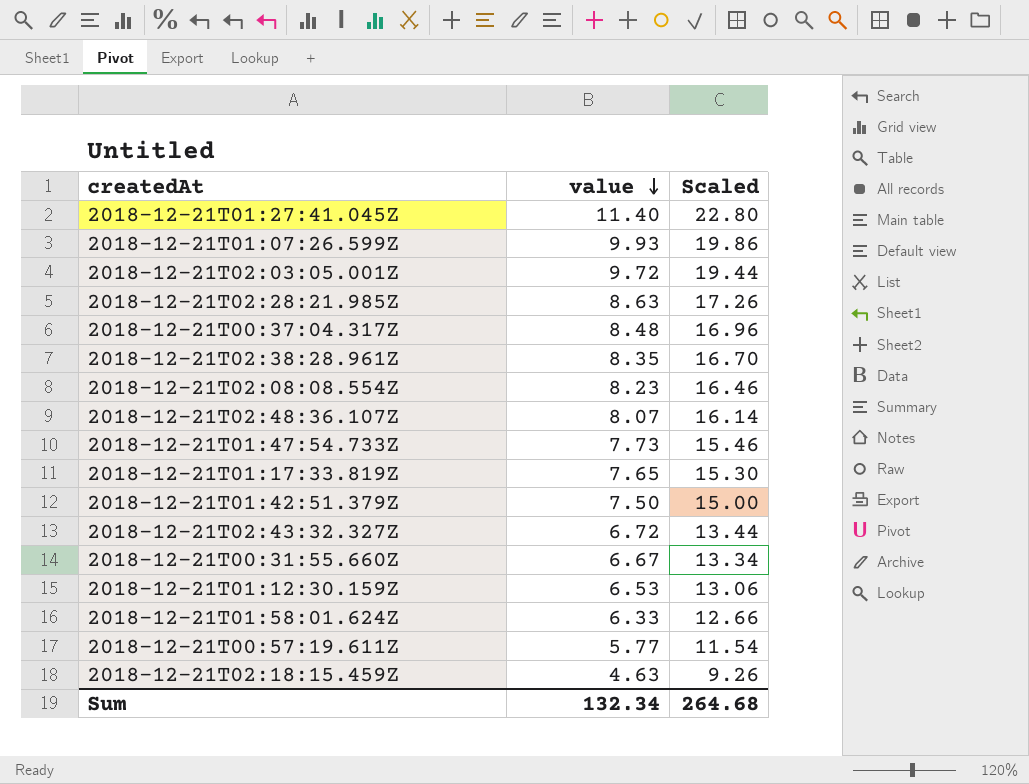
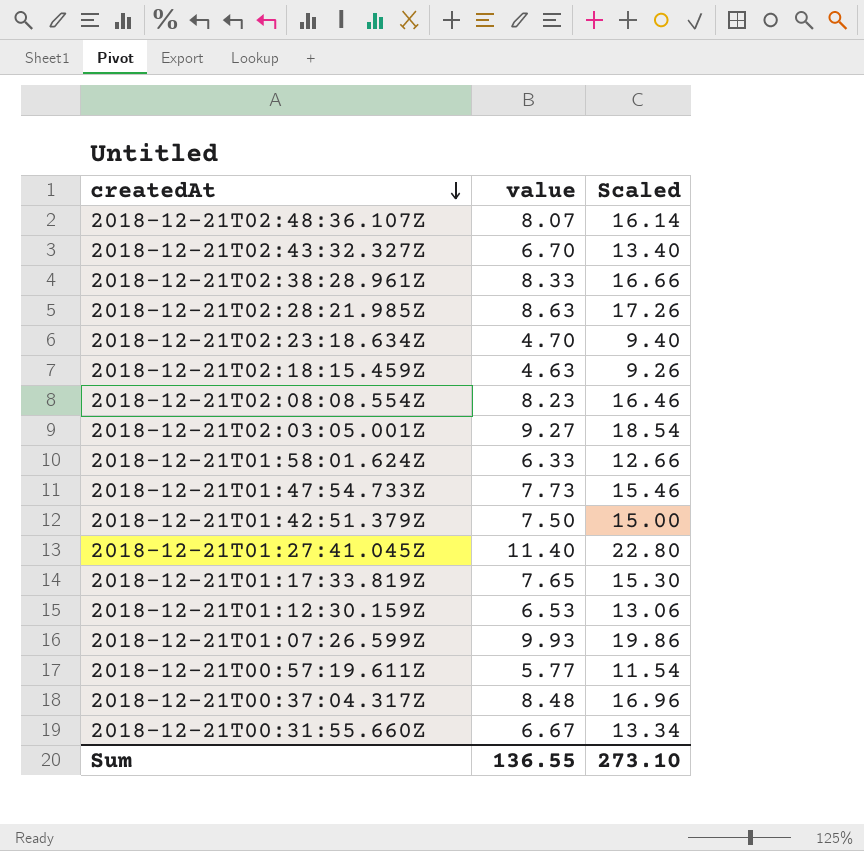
row order: value descending -> createdAt descending
2018-12-21T02:43:32.327Z | value: 6.72 -> 6.70
2018-12-21T02:43:32.327Z | Scaled: 13.44 -> 13.40
2018-12-21T02:38:28.961Z | value: 8.35 -> 8.33
2018-12-21T02:38:28.961Z | Scaled: 16.70 -> 16.66
row 2018-12-21T02:23:18.634Z: none -> 4.70 | 9.40
2018-12-21T02:03:05.001Z | value: 9.72 -> 9.27
2018-12-21T02:03:05.001Z | Scaled: 19.44 -> 18.54
Sum | value: 132.34 -> 136.55
Sum | Scaled: 264.68 -> 273.10

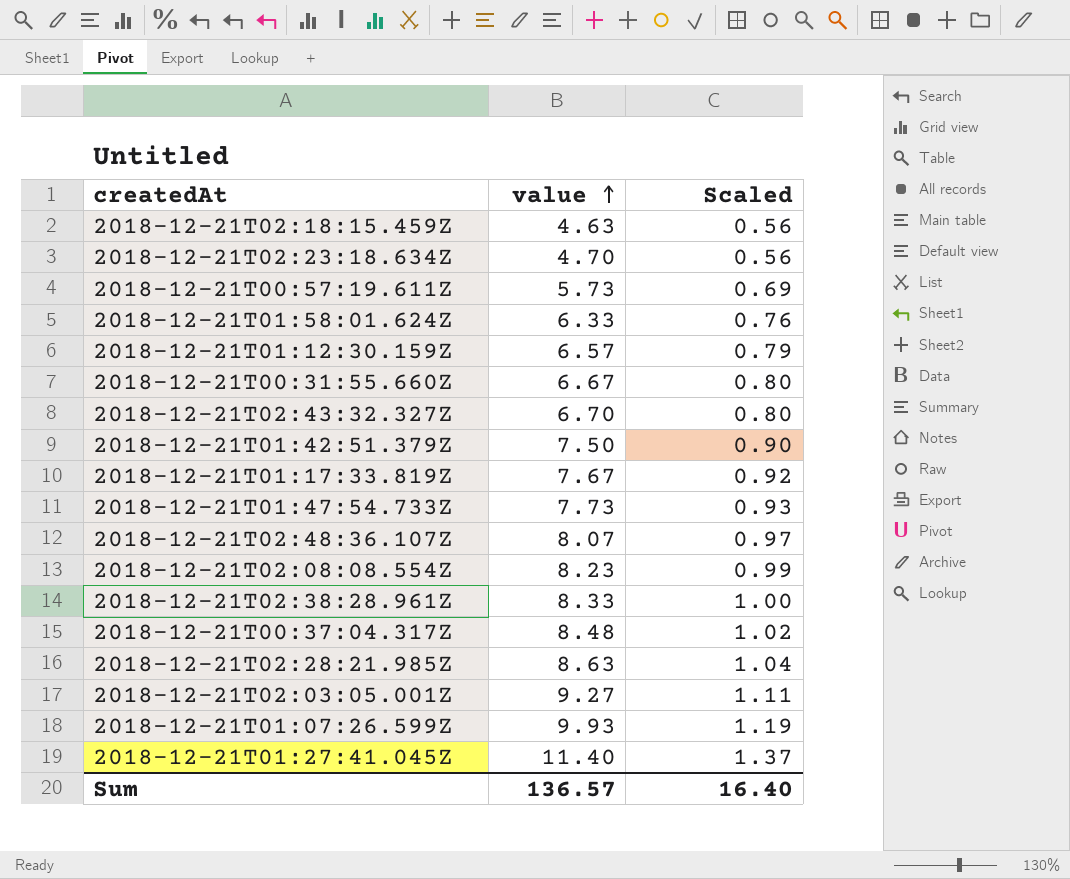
row order: createdAt descending -> value ascending
column Scaled | formula: [value] * 2 -> [value] * 0.12
2018-12-21T00:57:19.611Z | value: 5.77 -> 5.73
2018-12-21T01:12:30.159Z | value: 6.53 -> 6.57
2018-12-21T01:17:33.819Z | value: 7.65 -> 7.67
Sum | value: 136.55 -> 136.57
Sum | Scaled: 273.10 -> 16.40

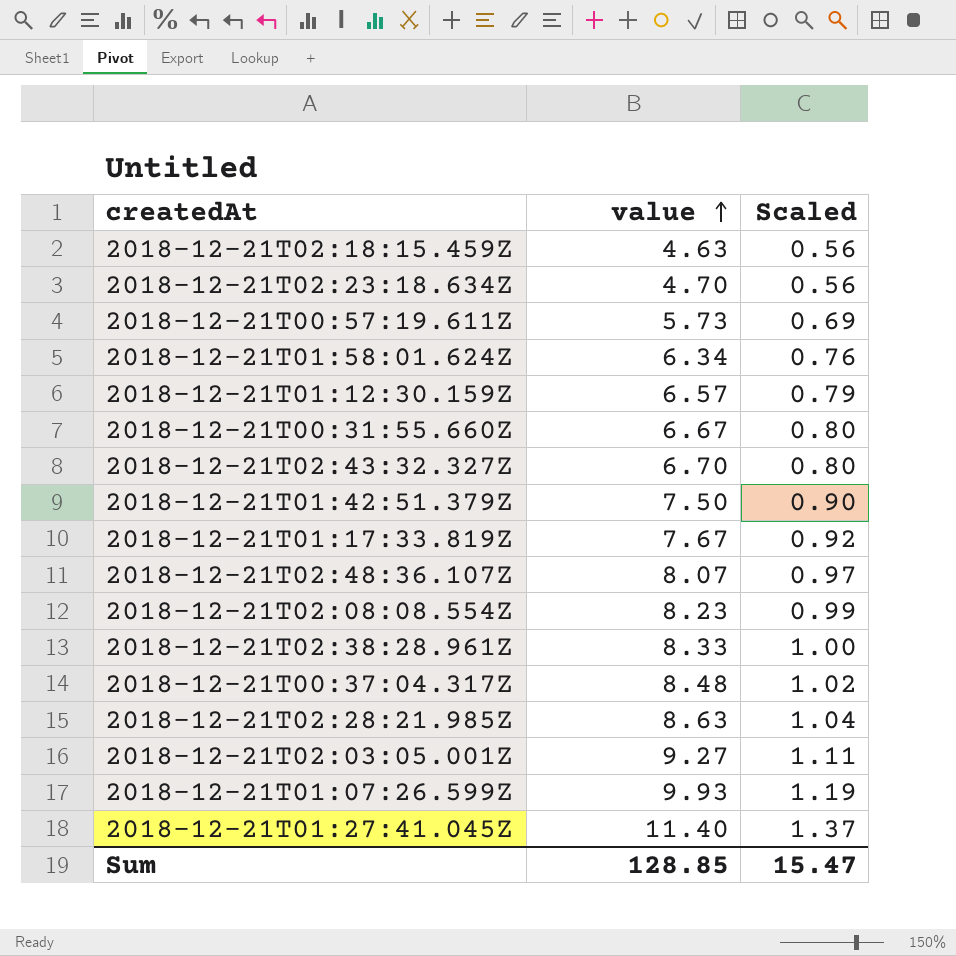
row 2018-12-21T01:47:54.733Z: 7.73 | 0.93 -> none
2018-12-21T01:58:01.624Z | value: 6.33 -> 6.34
Sum | value: 136.57 -> 128.85
Sum | Scaled: 16.40 -> 15.47

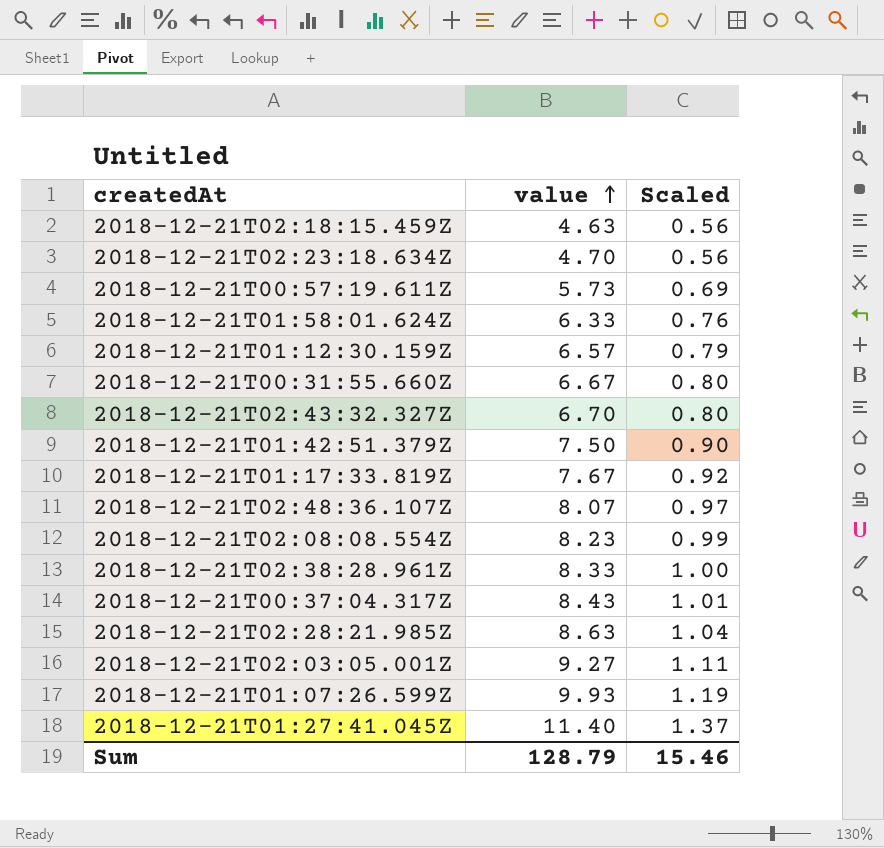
2018-12-21T01:58:01.624Z | value: 6.34 -> 6.33
2018-12-21T00:37:04.317Z | value: 8.48 -> 8.43
2018-12-21T00:37:04.317Z | Scaled: 1.02 -> 1.01
Sum | value: 128.85 -> 128.79
Sum | Scaled: 15.47 -> 15.46

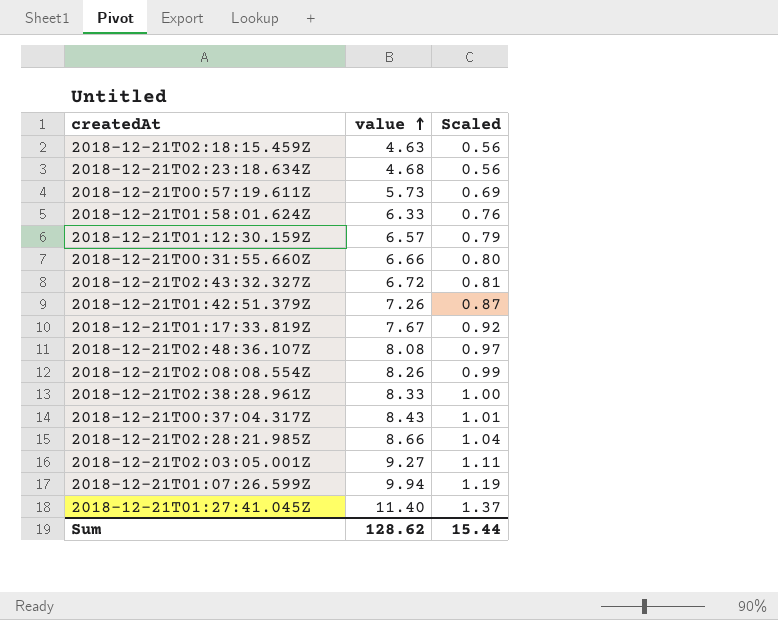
2018-12-21T02:23:18.634Z | value: 4.70 -> 4.68
2018-12-21T00:31:55.660Z | value: 6.67 -> 6.66
2018-12-21T02:43:32.327Z | value: 6.70 -> 6.72
2018-12-21T02:43:32.327Z | Scaled: 0.80 -> 0.81
2018-12-21T01:42:51.379Z | value: 7.50 -> 7.26
2018-12-21T01:42:51.379Z | Scaled: 0.90 -> 0.87
2018-12-21T02:48:36.107Z | value: 8.07 -> 8.08
2018-12-21T02:08:08.554Z | value: 8.23 -> 8.26
2018-12-21T02:28:21.985Z | value: 8.63 -> 8.66
2018-12-21T01:07:26.599Z | value: 9.93 -> 9.94
Sum | value: 128.79 -> 128.62
Sum | Scaled: 15.46 -> 15.44

